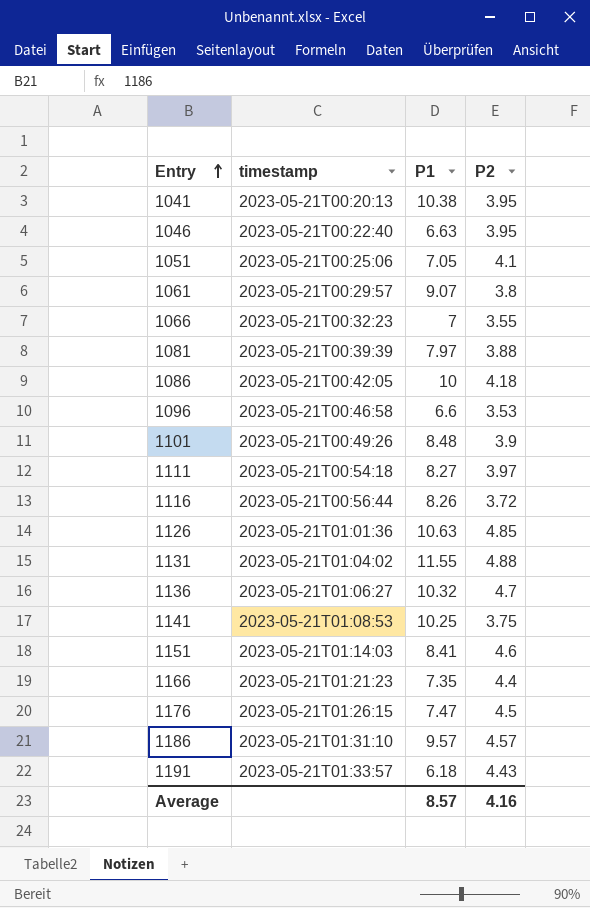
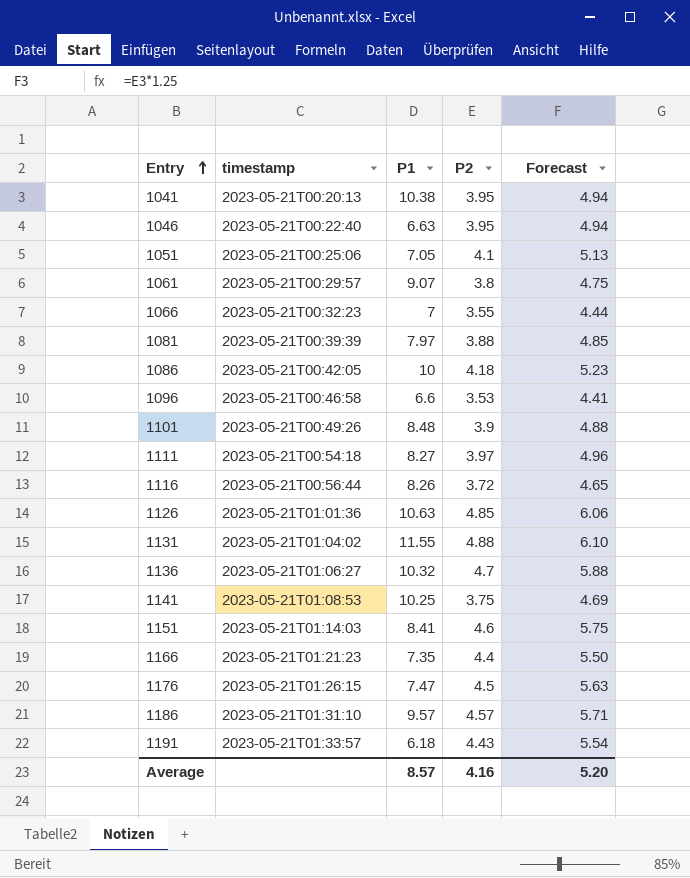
column Forecast | formula: none -> [P2] * 1.25

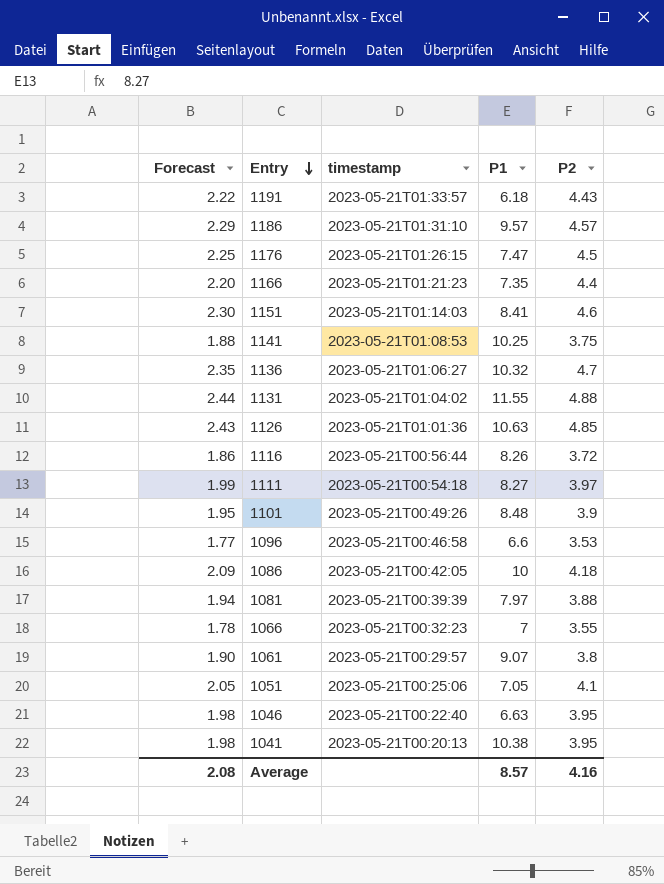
row order: Entry ascending -> Entry descending
column Forecast | formula: [P2] * 1.25 -> [P2] * 0.5
column Forecast | position: 5 -> 1
Average | Forecast: 5.20 -> 2.08

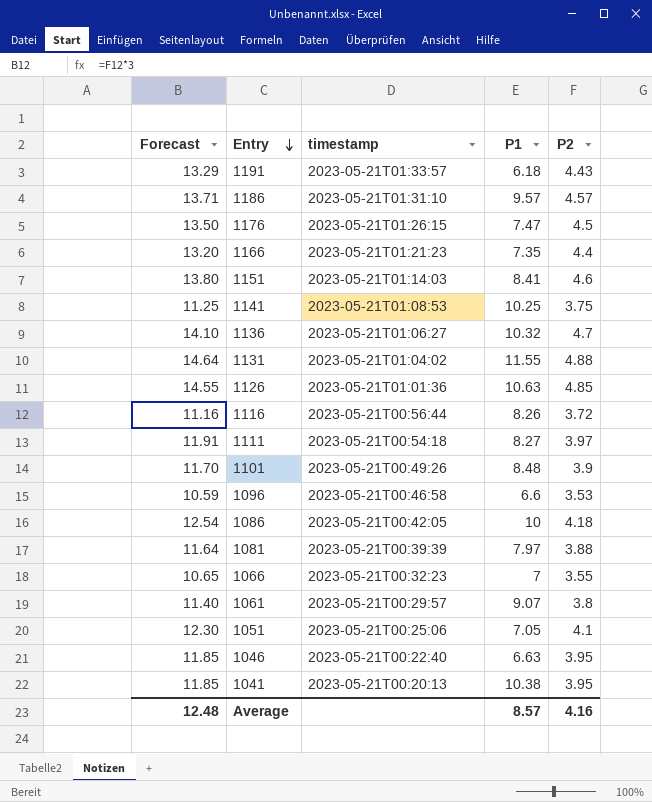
column Forecast | formula: [P2] * 0.5 -> [P2] * 3
Average | Forecast: 2.08 -> 12.48

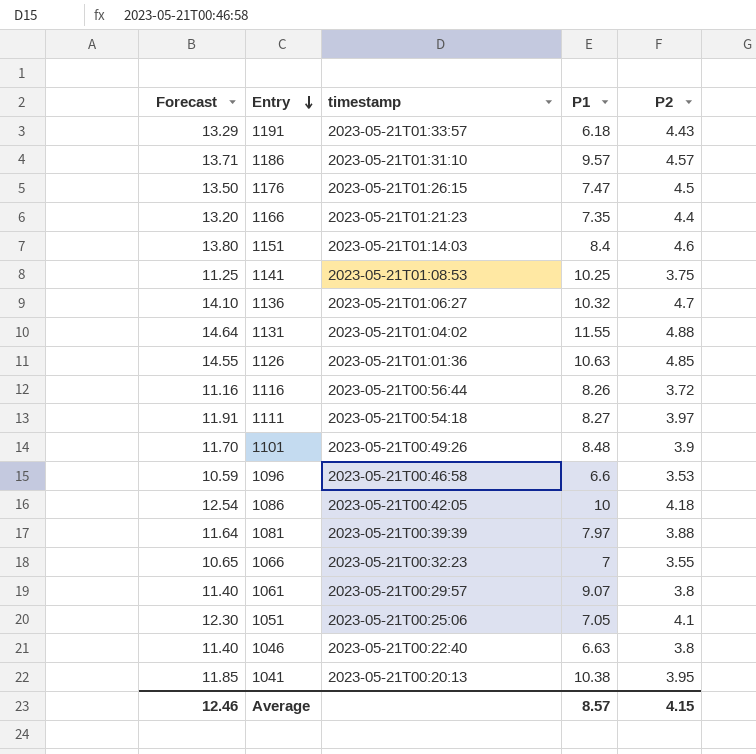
1151 | P1: 8.41 -> 8.4
1046 | Forecast: 11.85 -> 11.40
1046 | P2: 3.95 -> 3.8
Average | Forecast: 12.48 -> 12.46
Average | P2: 4.16 -> 4.15

